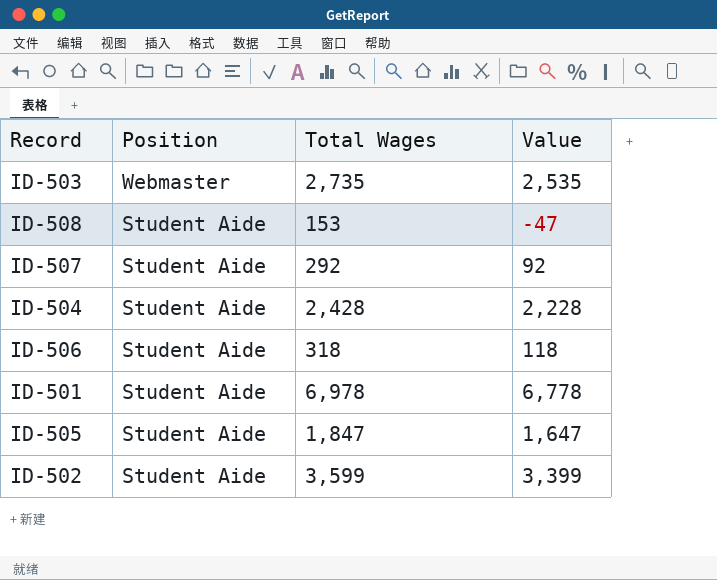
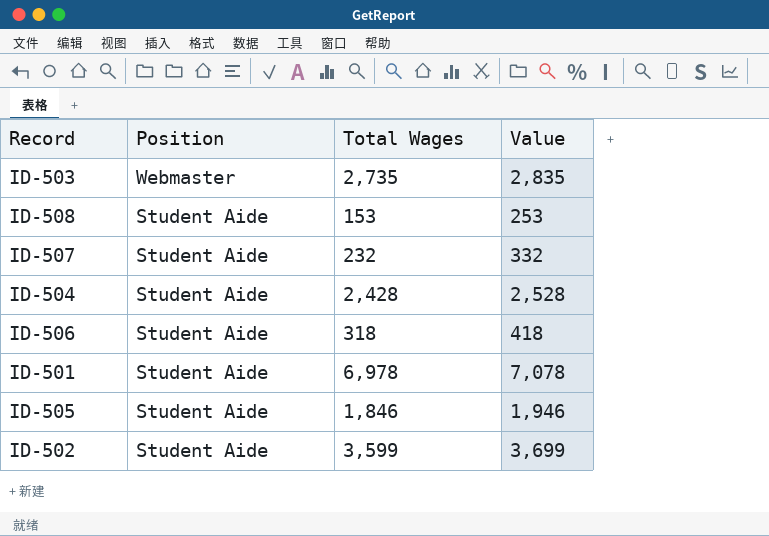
column Value | formula: [Total Wages] - 200 -> [Total Wages] + 100
ID-507 | Total Wages: 292 -> 232
ID-505 | Total Wages: 1,847 -> 1,846

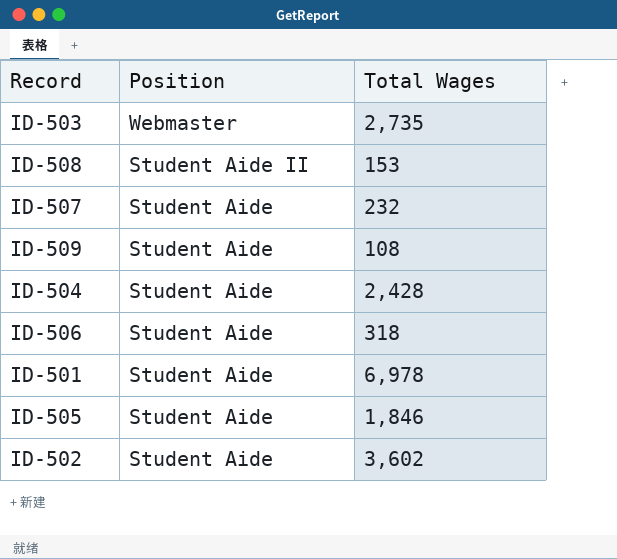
column Value | formula: [Total Wages] + 100 -> none
ID-508 | Position: Student Aide -> Student Aide II
row ID-509: none -> Student Aide | 108
ID-502 | Total Wages: 3,599 -> 3,602

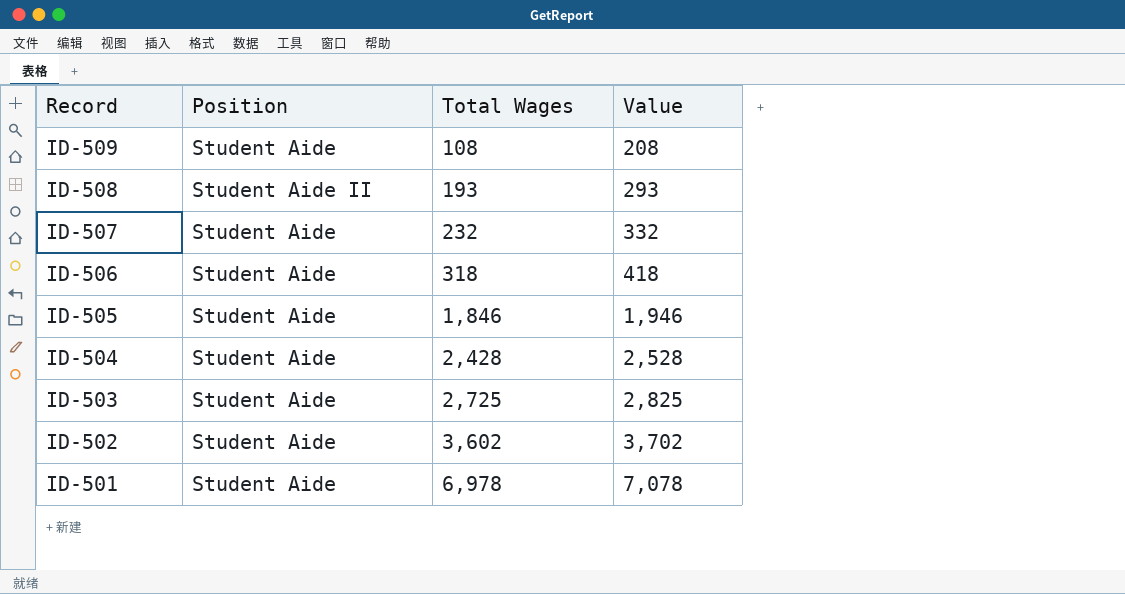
row order: Position descending -> Record descending
column Value | formula: none -> [Total Wages] + 100
ID-508 | Total Wages: 153 -> 193
ID-503 | Position: Webmaster -> Student Aide
ID-503 | Total Wages: 2,735 -> 2,725

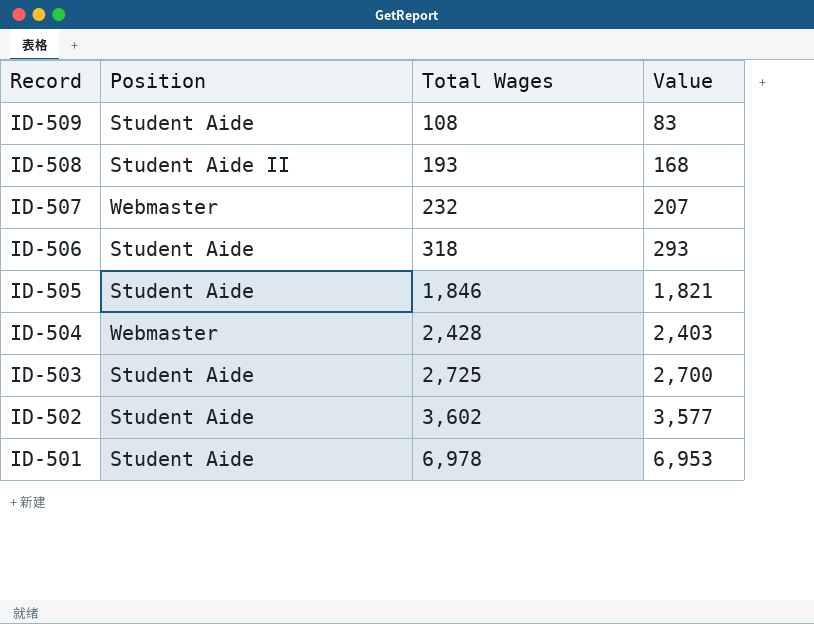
column Value | formula: [Total Wages] + 100 -> [Total Wages] - 25
ID-507 | Position: Student Aide -> Webmaster
ID-504 | Position: Student Aide -> Webmaster

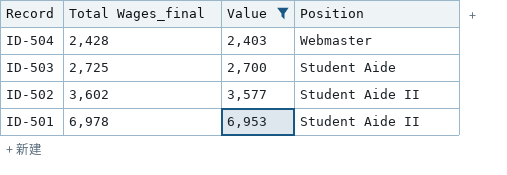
filter: none -> Value >= 2,403
column name: Total Wages -> Total Wages_final
column Position | position: 2 -> 4
ID-502 | Position: Student Aide -> Student Aide II
ID-501 | Position: Student Aide -> Student Aide II

